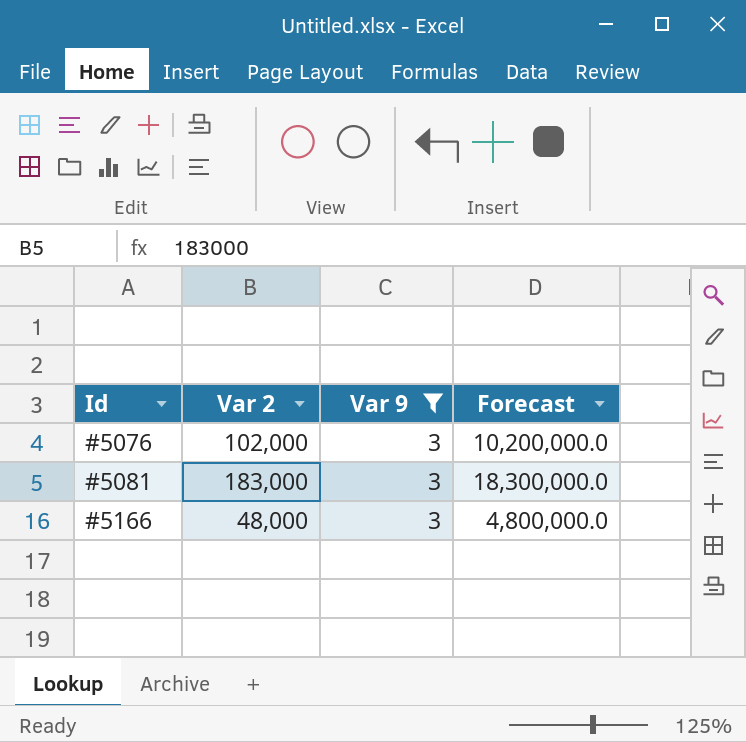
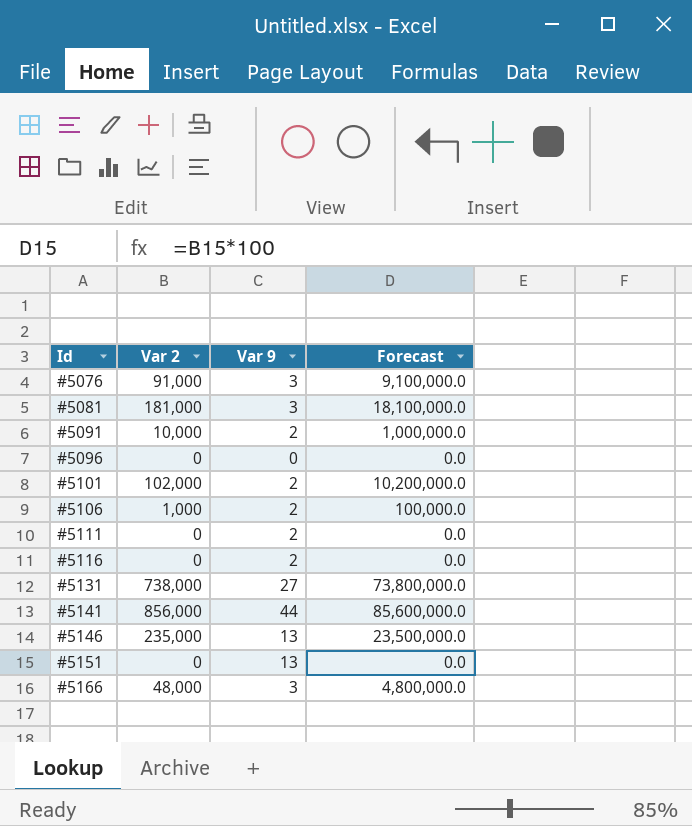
filter: Var 9 = 3 -> none
#5076 | Var 2: 102,000 -> 91,000
#5076 | Forecast: 10,200,000.0 -> 9,100,000.0
#5081 | Var 2: 183,000 -> 181,000
#5081 | Forecast: 18,300,000.0 -> 18,100,000.0

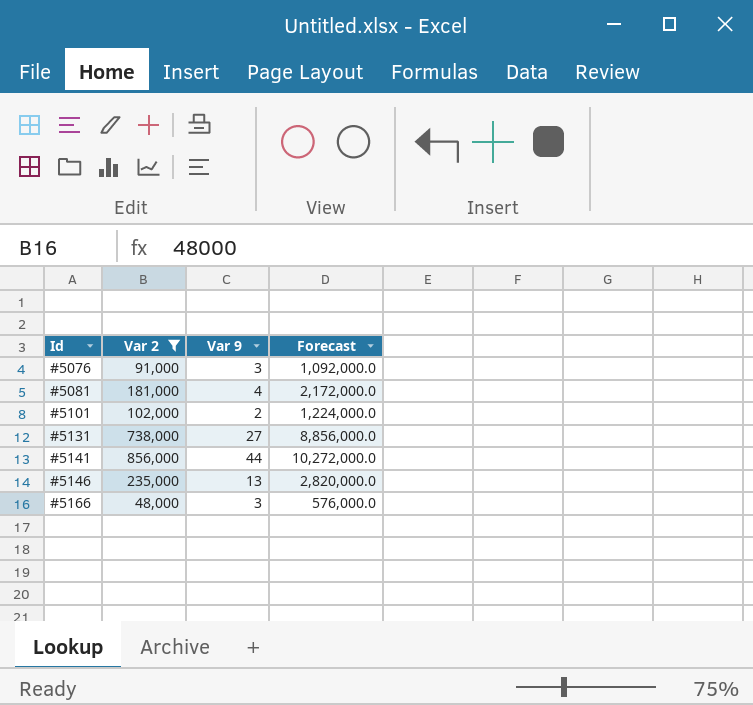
filter: none -> Var 2 >= 48,000
column Forecast | formula: [Var 2] * 100 -> [Var 2] * 12
#5081 | Var 9: 3 -> 4

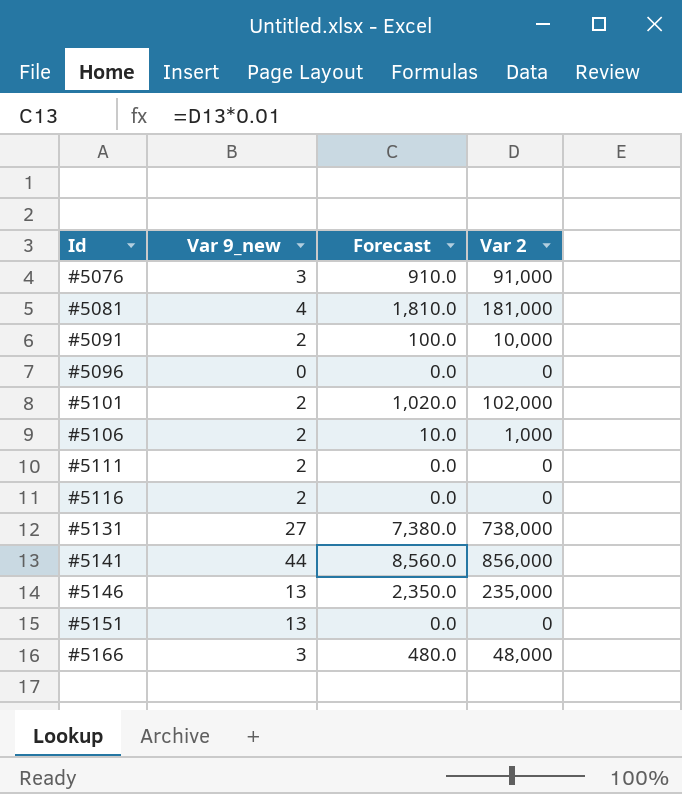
filter: Var 2 >= 48,000 -> none
column name: Var 9 -> Var 9_new
column Forecast | formula: [Var 2] * 12 -> [Var 2] * 0.01
column Var 2 | position: 2 -> 4

